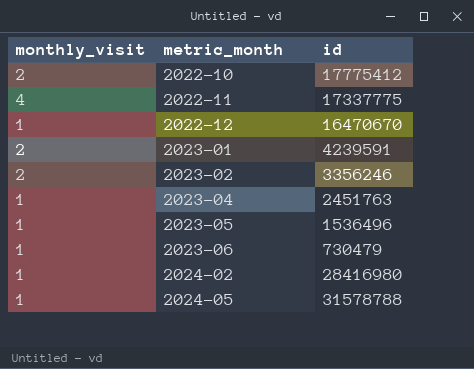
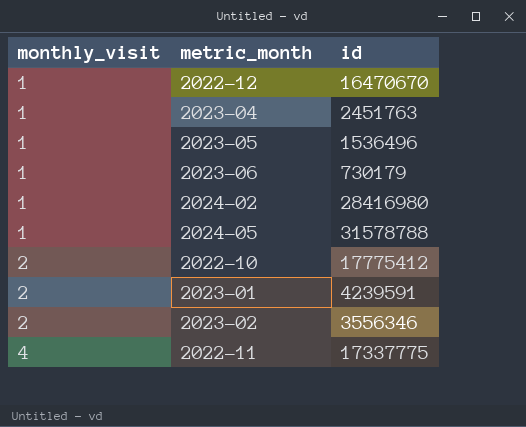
row order: metric_month ascending -> monthly_visit ascending
2023-06 | id: 730479 -> 730179
2023-02 | id: 3356246 -> 3556346

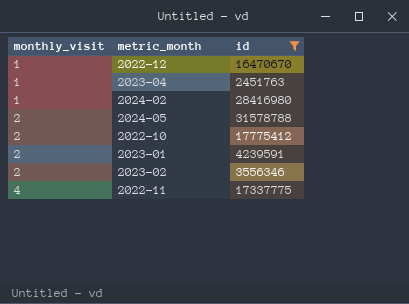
filter: none -> id >= 2451763
2024-05 | monthly_visit: 1 -> 2

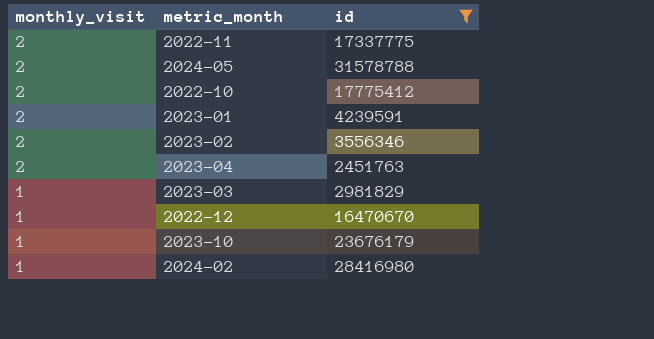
row order: monthly_visit ascending -> monthly_visit descending
2022-11 | monthly_visit: 4 -> 2
2023-04 | monthly_visit: 1 -> 2
row 2023-03: none -> 1 | 2981829
row 2023-10: none -> 1 | 23676179

